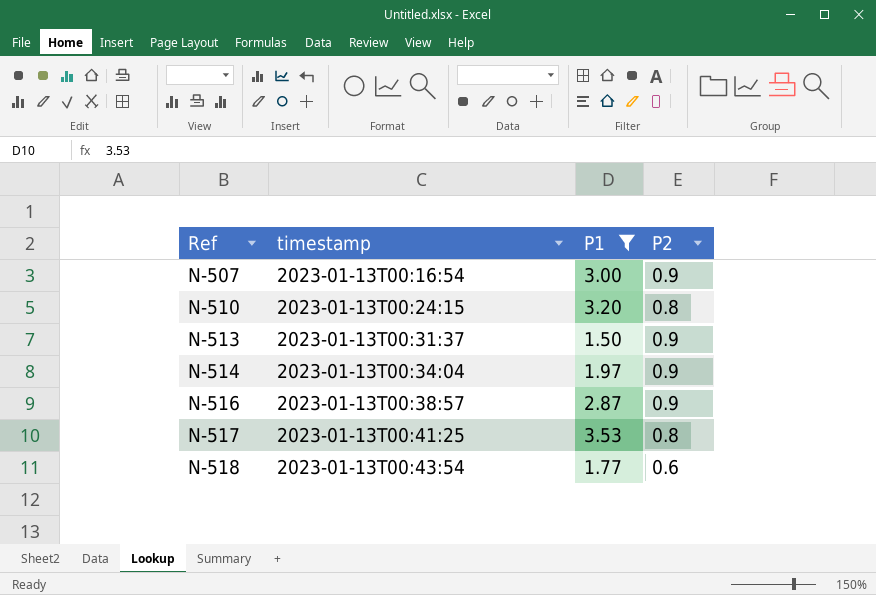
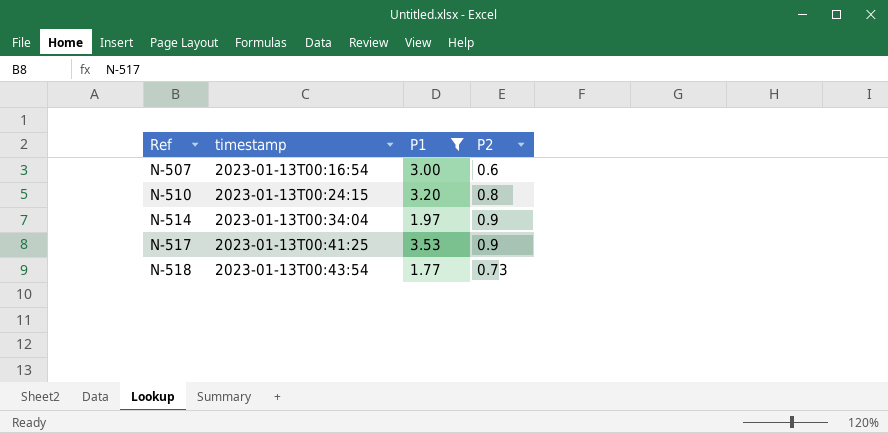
row N-513: 2023-01-13T00:31:37 | 1.50 | 0.9 -> none
row N-516: 2023-01-13T00:38:57 | 2.87 | 0.9 -> none
N-507 | P2: 0.9 -> 0.6
N-517 | P2: 0.8 -> 0.9
N-518 | P2: 0.6 -> 0.73

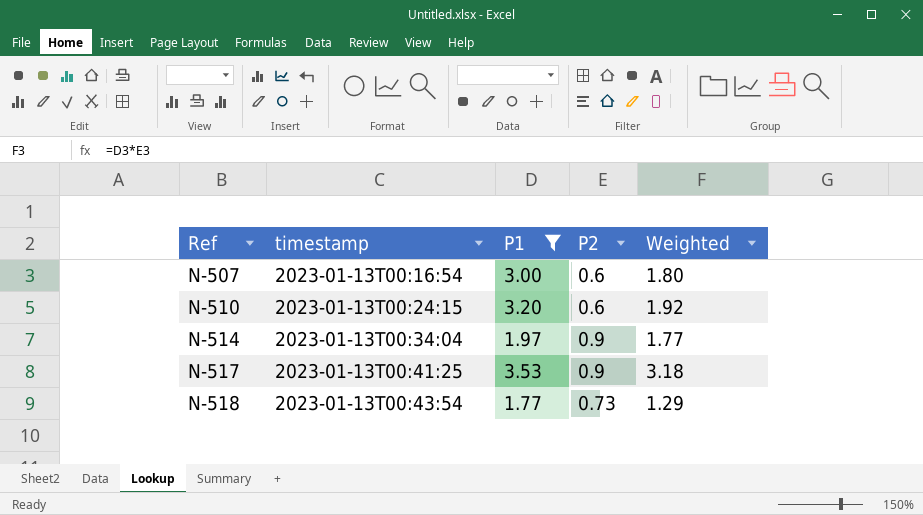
column Weighted | formula: none -> [P1] * [P2]
N-510 | P2: 0.8 -> 0.6

